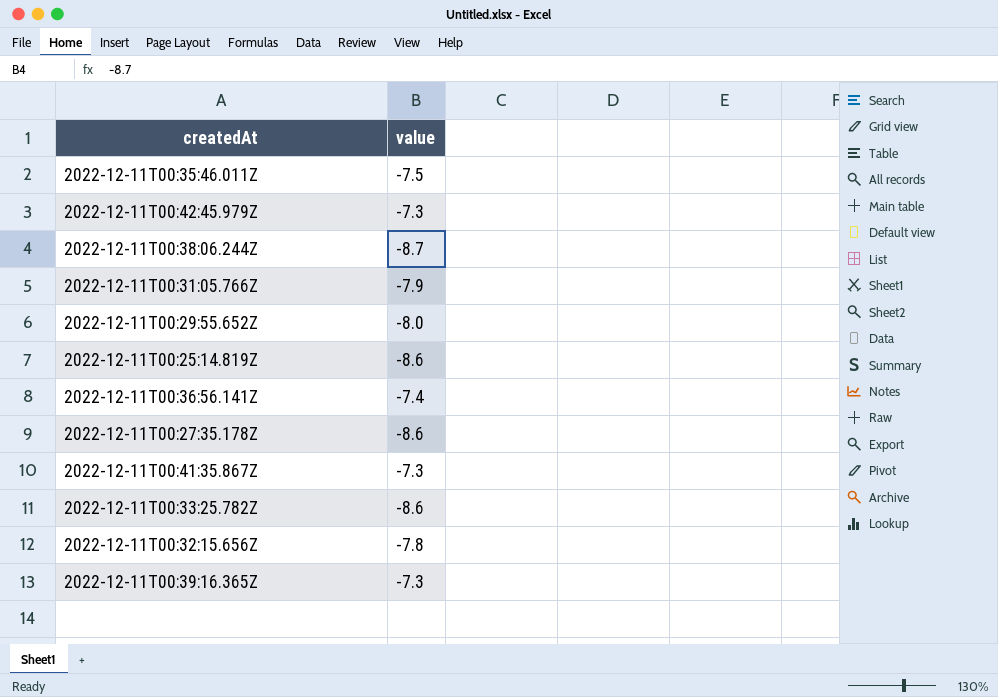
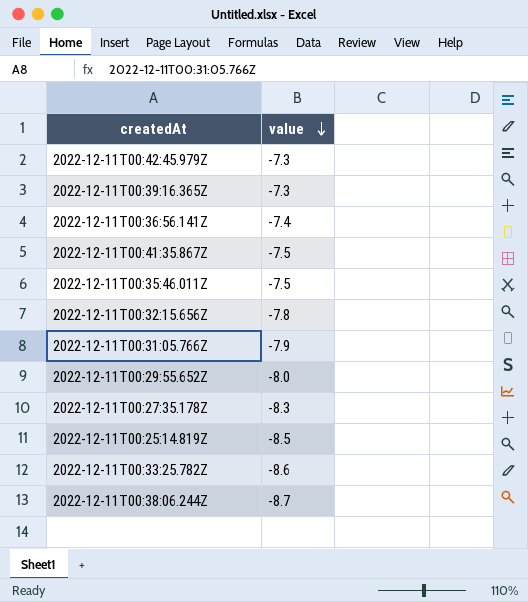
row order: none -> value descending
2022-12-11T00:41:35.867Z | value: -7.3 -> -7.5
2022-12-11T00:27:35.178Z | value: -8.6 -> -8.3
2022-12-11T00:25:14.819Z | value: -8.6 -> -8.5

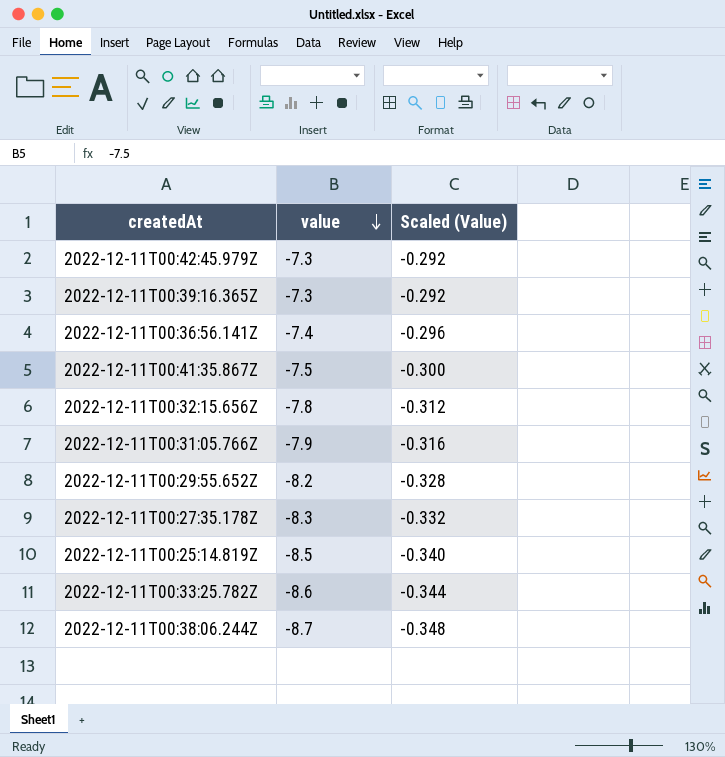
column Scaled (Value) | formula: none -> [value] * 0.04
row 2022-12-11T00:35:46.011Z: -7.5 -> none
2022-12-11T00:29:55.652Z | value: -8.0 -> -8.2

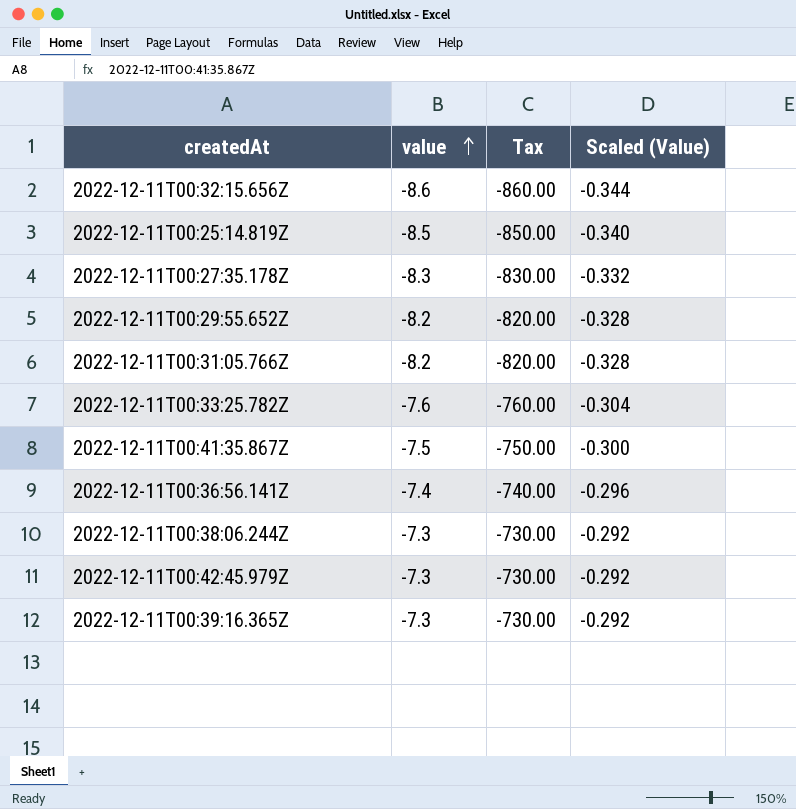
row order: value descending -> value ascending
column Tax | formula: none -> [value] * 100
2022-12-11T00:32:15.656Z | value: -7.8 -> -8.6
2022-12-11T00:32:15.656Z | Scaled (Value): -0.312 -> -0.344
2022-12-11T00:31:05.766Z | value: -7.9 -> -8.2
2022-12-11T00:31:05.766Z | Scaled (Value): -0.316 -> -0.328
2022-12-11T00:33:25.782Z | value: -8.6 -> -7.6
2022-12-11T00:33:25.782Z | Scaled (Value): -0.344 -> -0.304
2022-12-11T00:38:06.244Z | value: -8.7 -> -7.3
2022-12-11T00:38:06.244Z | Scaled (Value): -0.348 -> -0.292

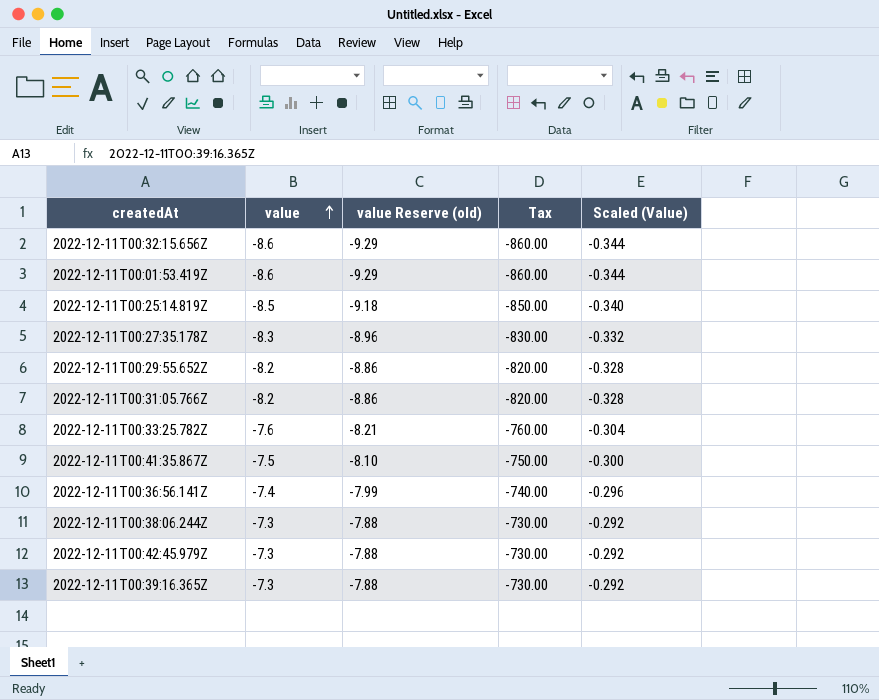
column value Reserve (old) | formula: none -> [value] * 1.08
row 2022-12-11T00:01:53.419Z: none -> -8.6 | -9.29 | -860.00 | -0.344

